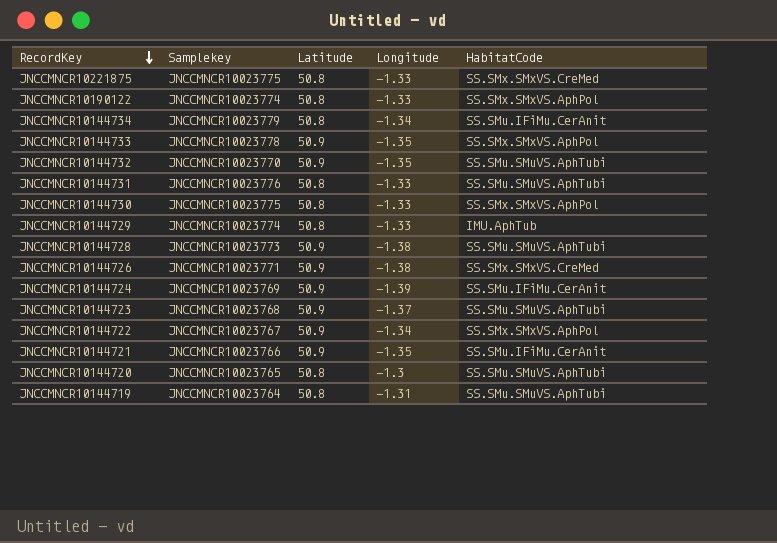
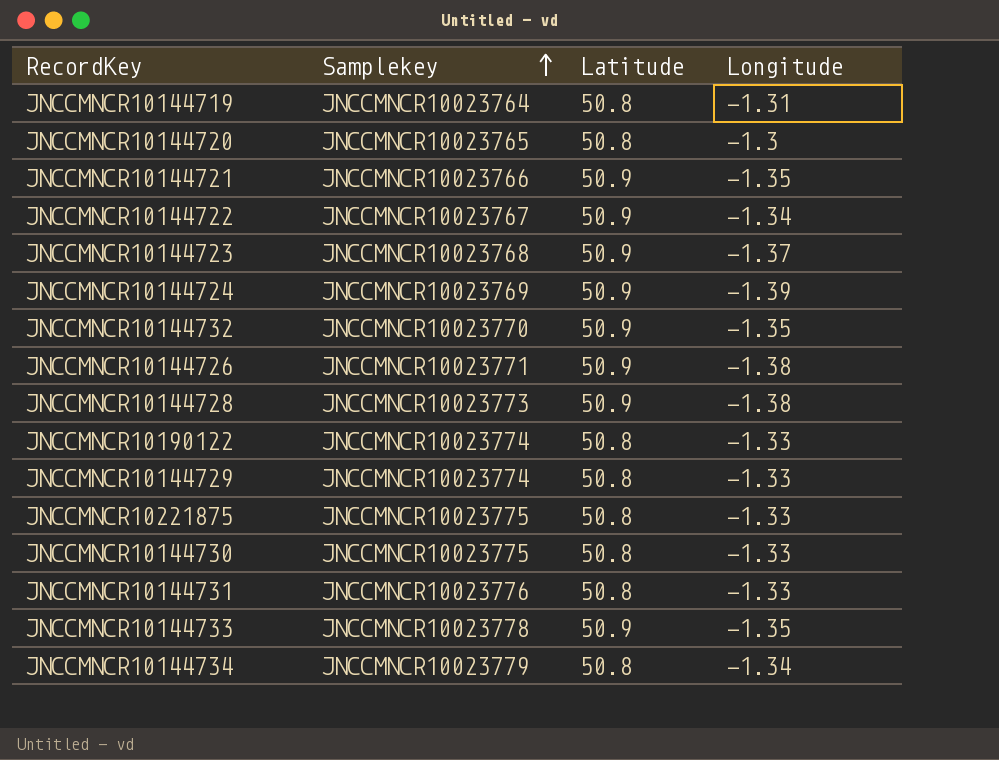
row order: RecordKey descending -> Samplekey ascending
column HabitatCode | position: 5 -> none

